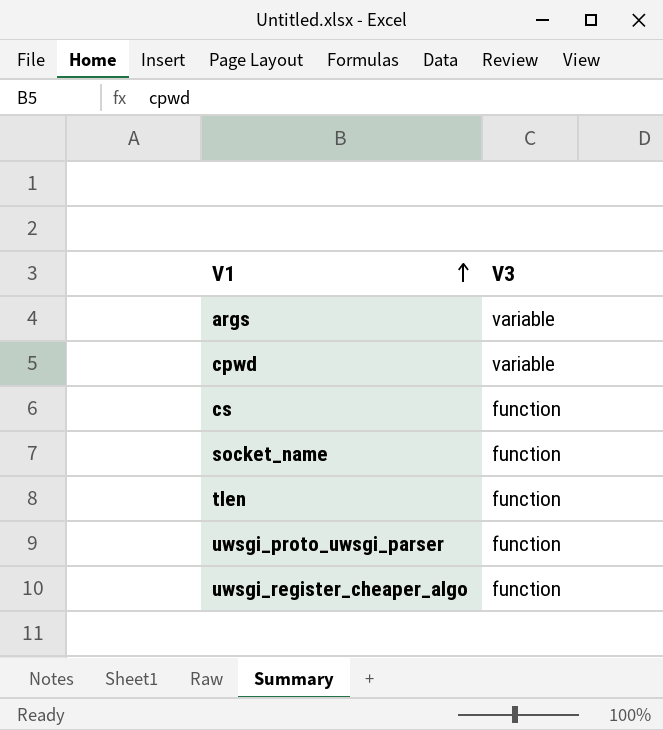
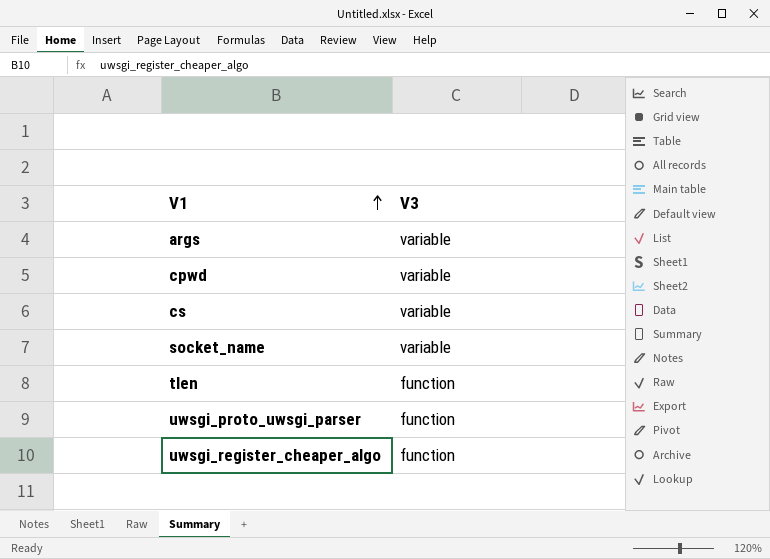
cs | V3: function -> variable
socket_name | V3: function -> variable

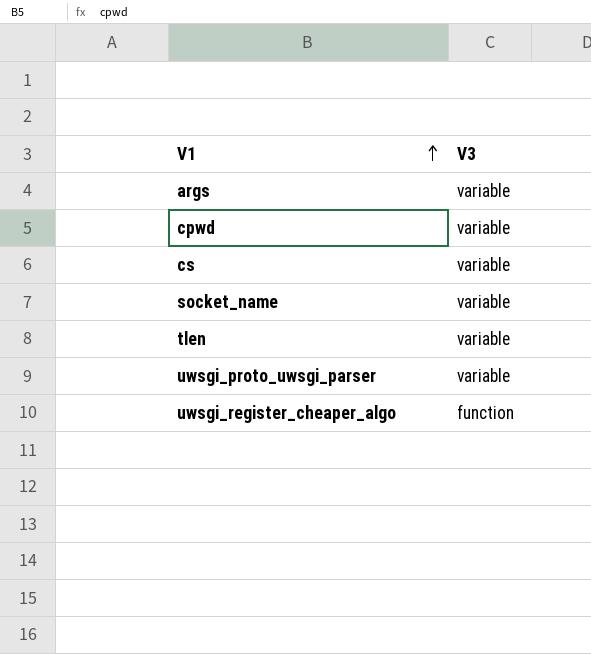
tlen | V3: function -> variable
uwsgi_proto_uwsgi_parser | V3: function -> variable

